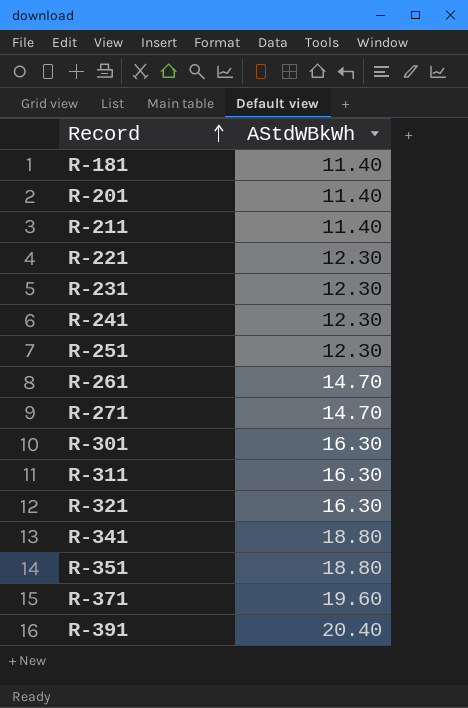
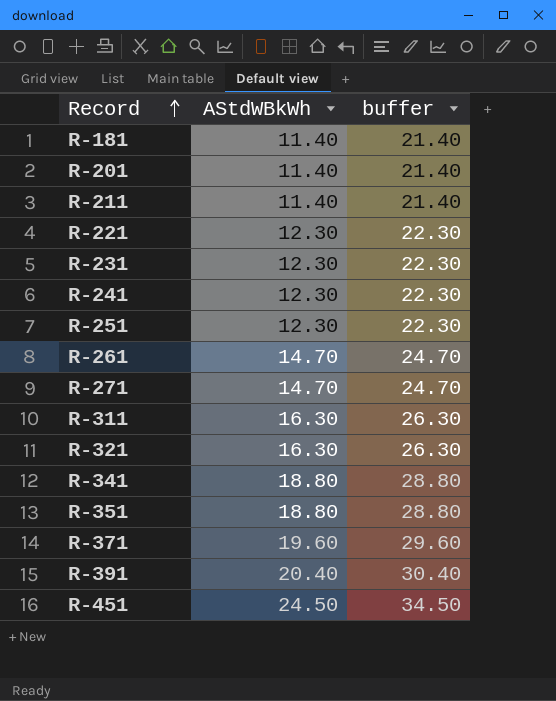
column buffer | formula: none -> [AStdWBkWh] + 10
row R-301: 16.30 -> none
row R-451: none -> 24.50 | 34.50

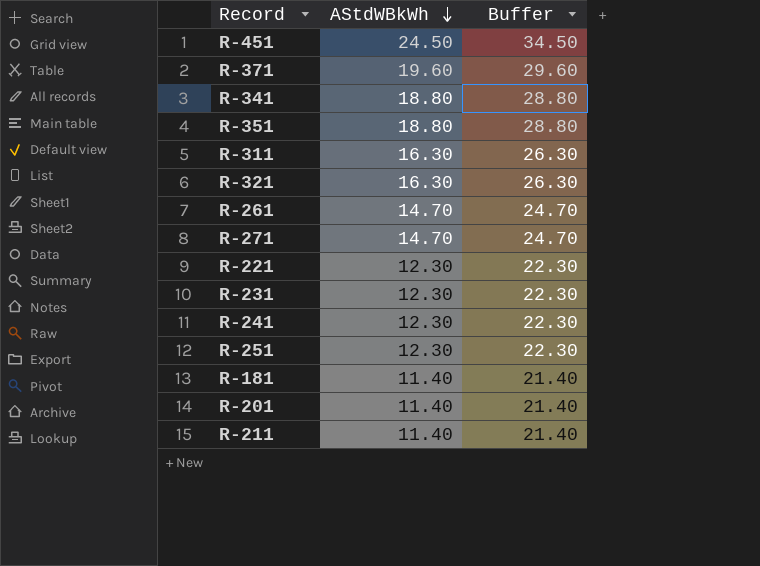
row order: Record ascending -> AStdWBkWh descending
column name: buffer -> Buffer
row R-391: 20.40 | 30.40 -> none

